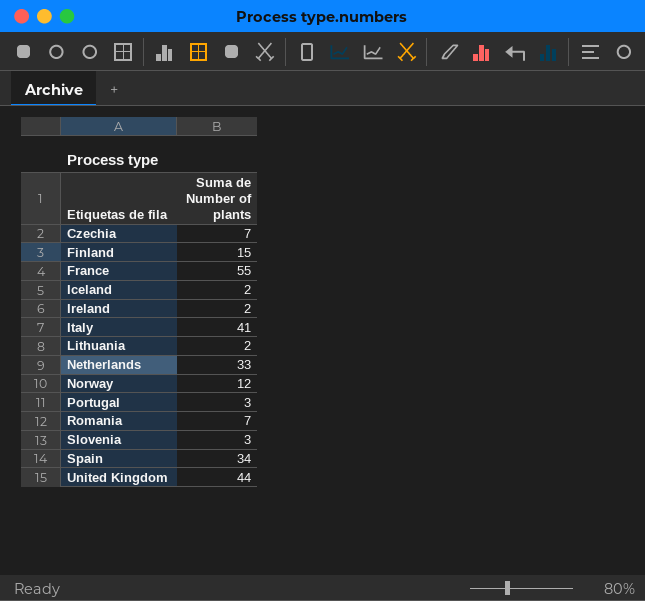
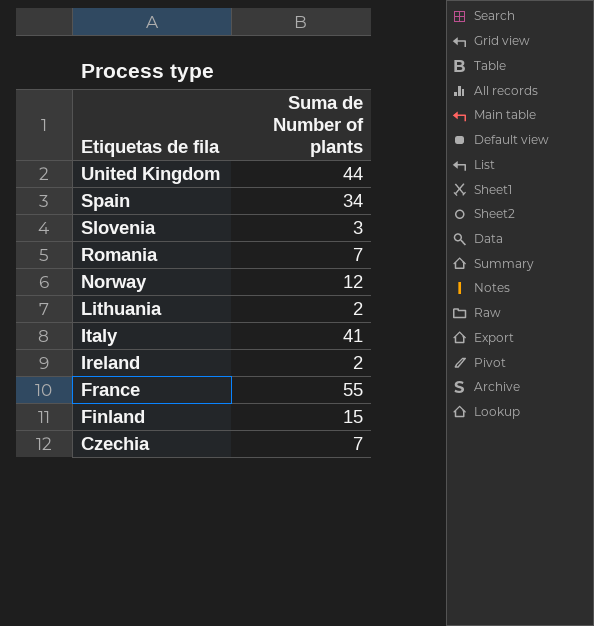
row order: Etiquetas de fila ascending -> Etiquetas de fila descending
row Iceland: 2 -> none
row Netherlands: 33 -> none
row Portugal: 3 -> none

